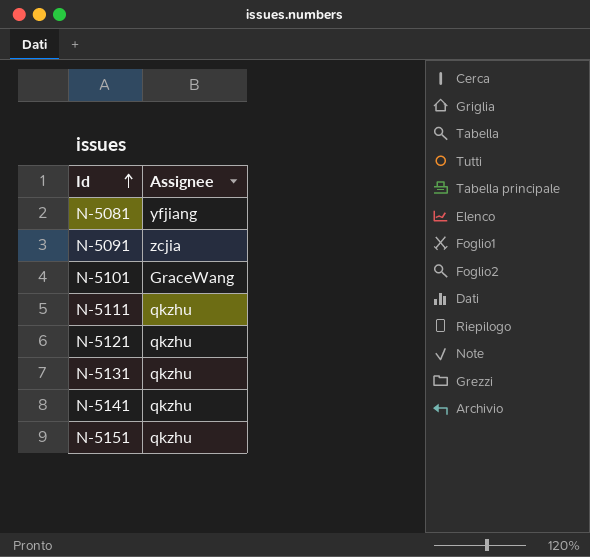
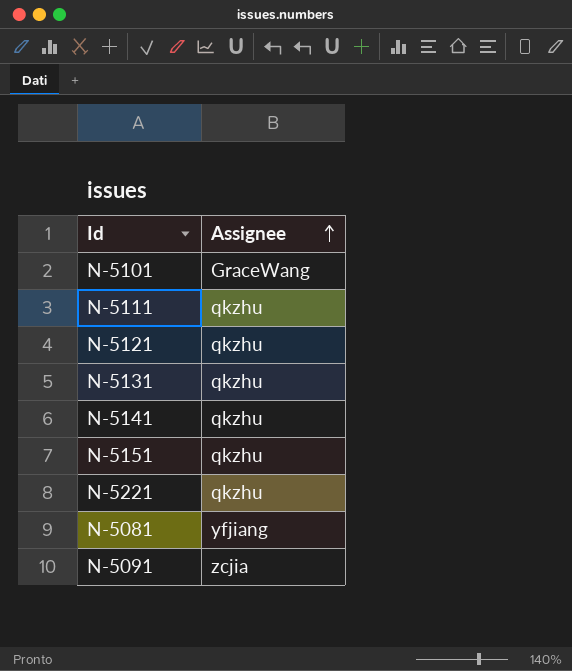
row order: Id ascending -> Assignee ascending
row N-5221: none -> qkzhu

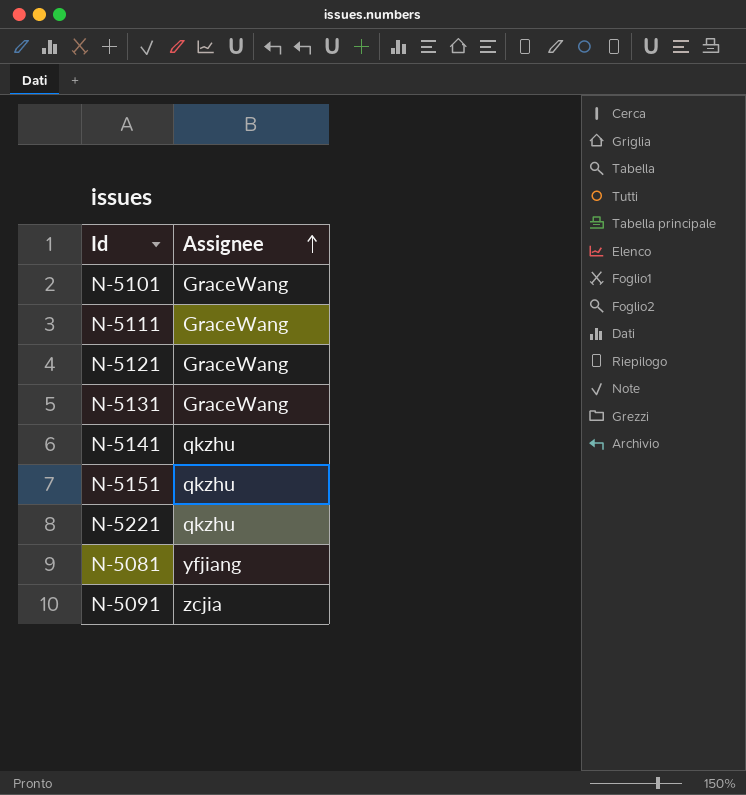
N-5111 | Assignee: qkzhu -> GraceWang
N-5121 | Assignee: qkzhu -> GraceWang
N-5131 | Assignee: qkzhu -> GraceWang

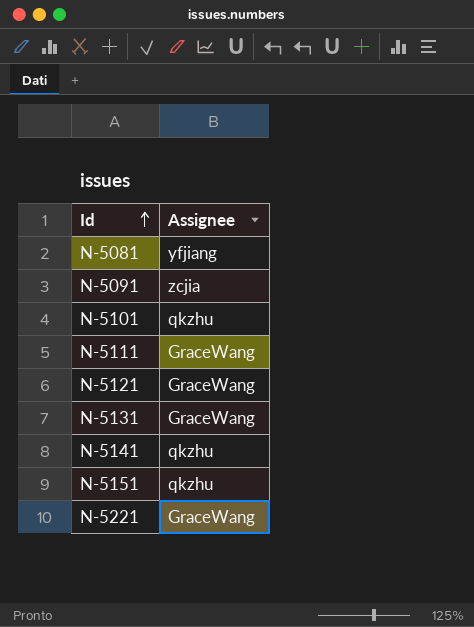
row order: Assignee ascending -> Id ascending
N-5101 | Assignee: GraceWang -> qkzhu
N-5221 | Assignee: qkzhu -> GraceWang

